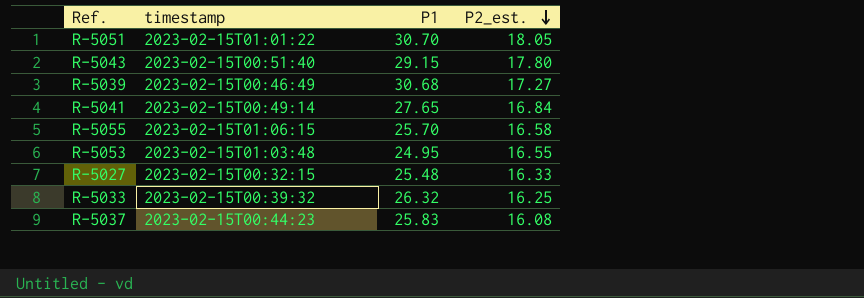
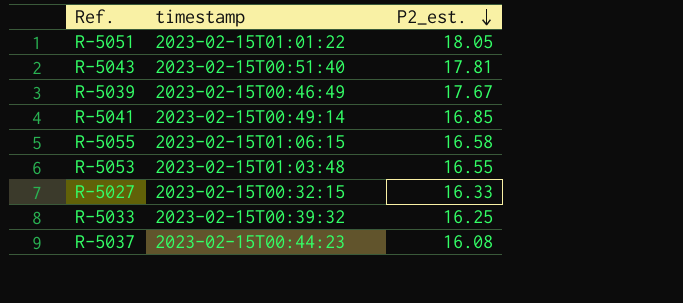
column P1 | position: 3 -> none
R-5043 | P2_est.: 17.80 -> 17.81
R-5039 | P2_est.: 17.27 -> 17.67
R-5041 | P2_est.: 16.84 -> 16.85

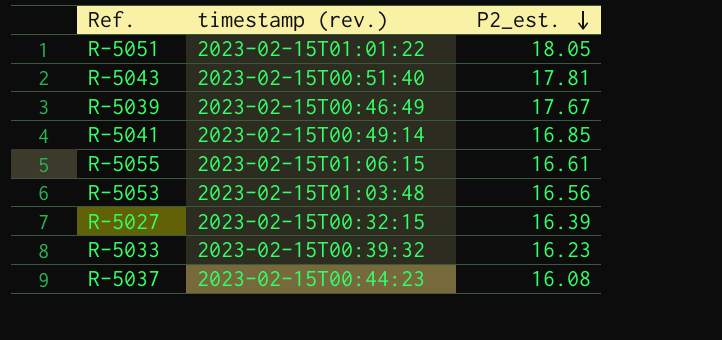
column name: timestamp -> timestamp (rev.)
R-5055 | P2_est.: 16.58 -> 16.61
R-5053 | P2_est.: 16.55 -> 16.56
R-5027 | P2_est.: 16.33 -> 16.39
R-5033 | P2_est.: 16.25 -> 16.23

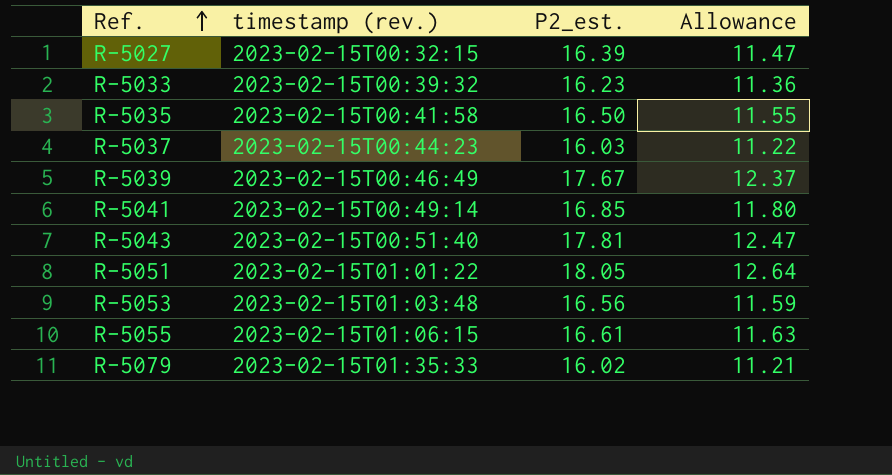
row order: P2_est. descending -> Ref. ascending
column Allowance | formula: none -> [P2_est.] * 0.7
row R-5035: none -> 2023-02-15T00:41:58 | 16.50 | 11.55
R-5037 | P2_est.: 16.08 -> 16.03
row R-5079: none -> 2023-02-15T01:35:33 | 16.02 | 11.21

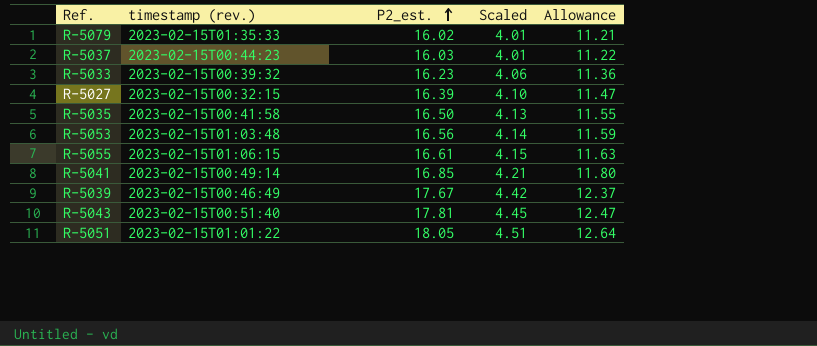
row order: Ref. ascending -> P2_est. ascending
column Scaled | formula: none -> [P2_est.] * 0.25

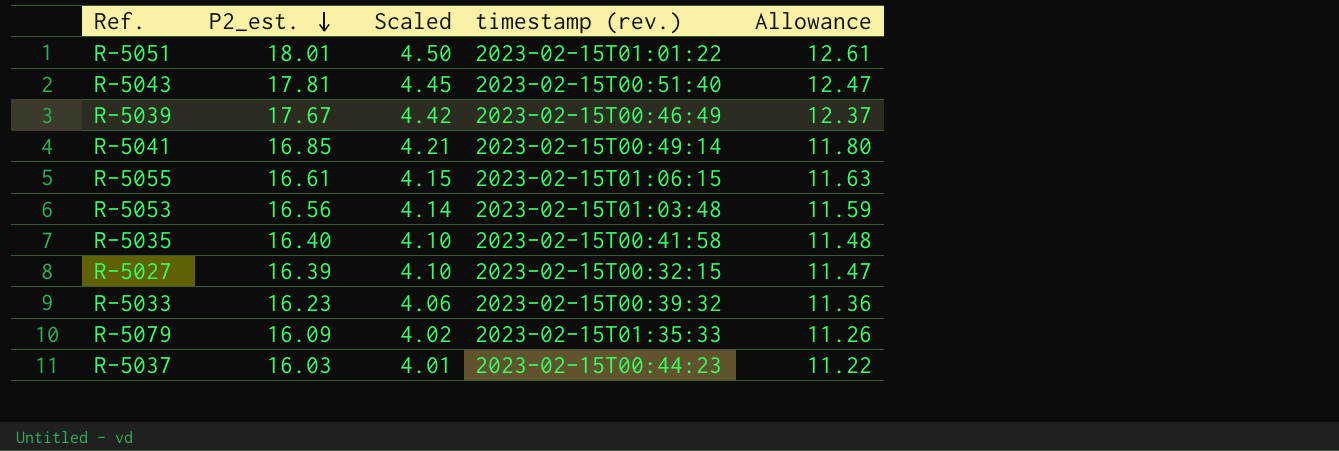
row order: P2_est. ascending -> P2_est. descending
column timestamp (rev.) | position: 2 -> 4
R-5051 | P2_est.: 18.05 -> 18.01
R-5051 | Scaled: 4.51 -> 4.50
R-5051 | Allowance: 12.64 -> 12.61
R-5035 | P2_est.: 16.50 -> 16.40
R-5035 | Scaled: 4.13 -> 4.10
R-5035 | Allowance: 11.55 -> 11.48
R-5079 | P2_est.: 16.02 -> 16.09
R-5079 | Scaled: 4.01 -> 4.02
R-5079 | Allowance: 11.21 -> 11.26

